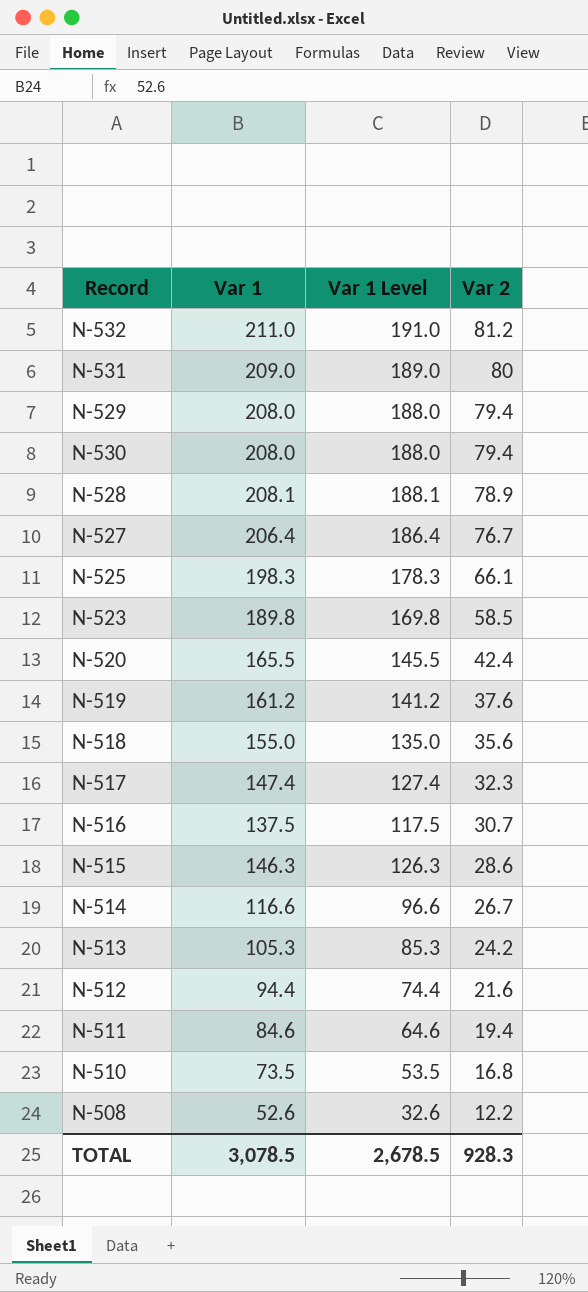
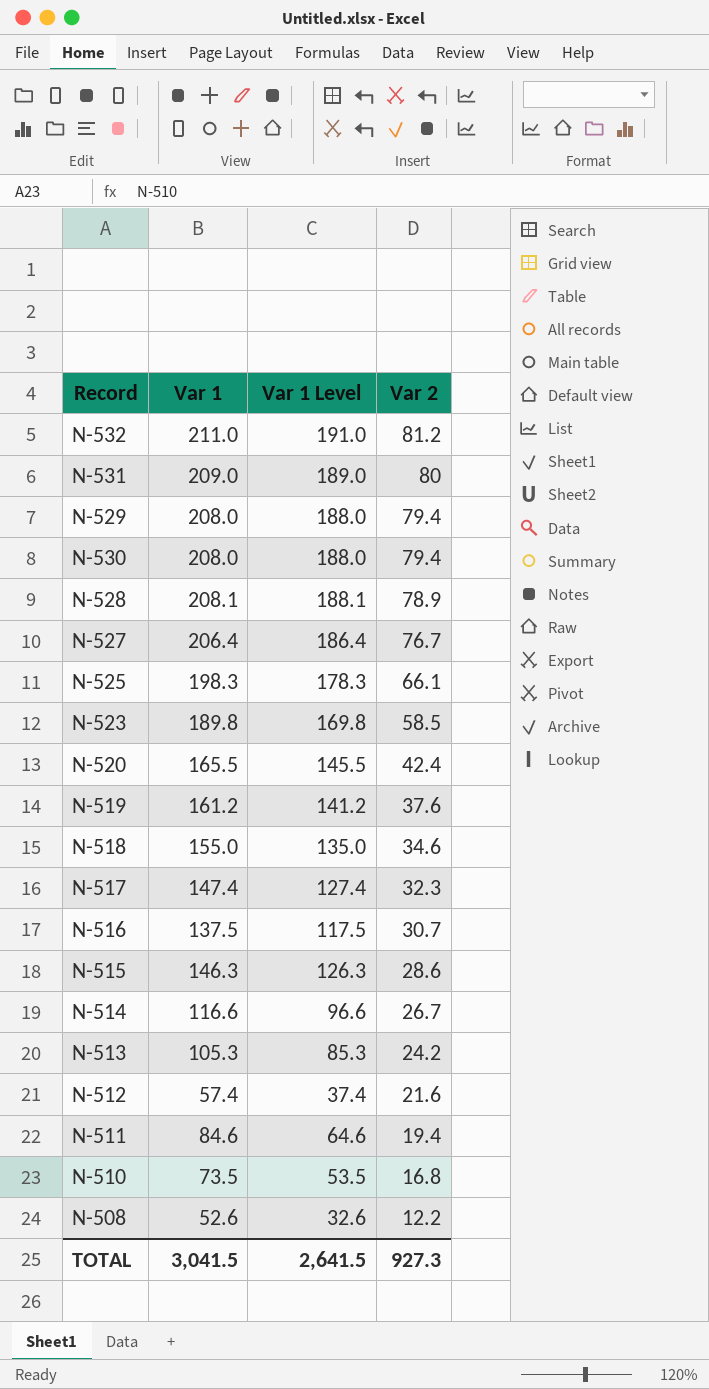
N-518 | Var 2: 35.6 -> 34.6
N-512 | Var 1: 94.4 -> 57.4
N-512 | Var 1 Level: 74.4 -> 37.4
TOTAL | Var 1: 3,078.5 -> 3,041.5
TOTAL | Var 1 Level: 2,678.5 -> 2,641.5
TOTAL | Var 2: 928.3 -> 927.3

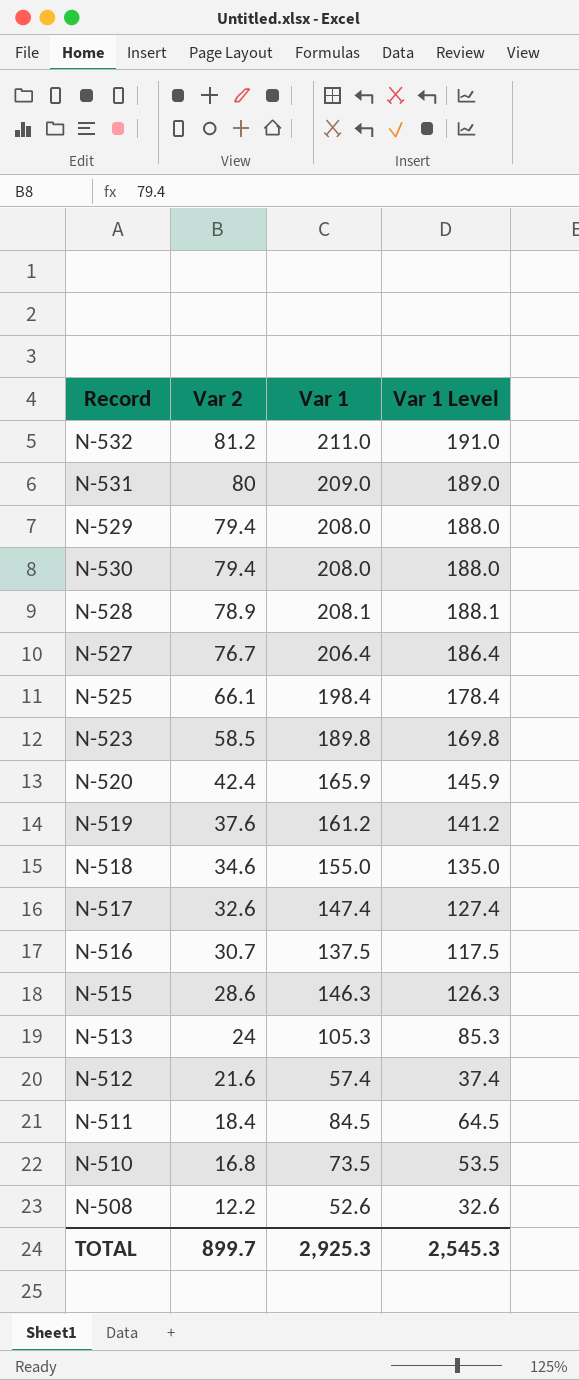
column Var 2 | position: 4 -> 2
row N-514: 116.6 | 96.6 | 26.7 -> none
N-525 | Var 1: 198.3 -> 198.4
N-525 | Var 1 Level: 178.3 -> 178.4
N-520 | Var 1: 165.5 -> 165.9
N-520 | Var 1 Level: 145.5 -> 145.9
N-517 | Var 2: 32.3 -> 32.6
N-513 | Var 2: 24.2 -> 24
N-511 | Var 2: 19.4 -> 18.4
N-511 | Var 1: 84.6 -> 84.5
N-511 | Var 1 Level: 64.6 -> 64.5
TOTAL | Var 2: 927.3 -> 899.7
TOTAL | Var 1: 3,041.5 -> 2,925.3
TOTAL | Var 1 Level: 2,641.5 -> 2,545.3

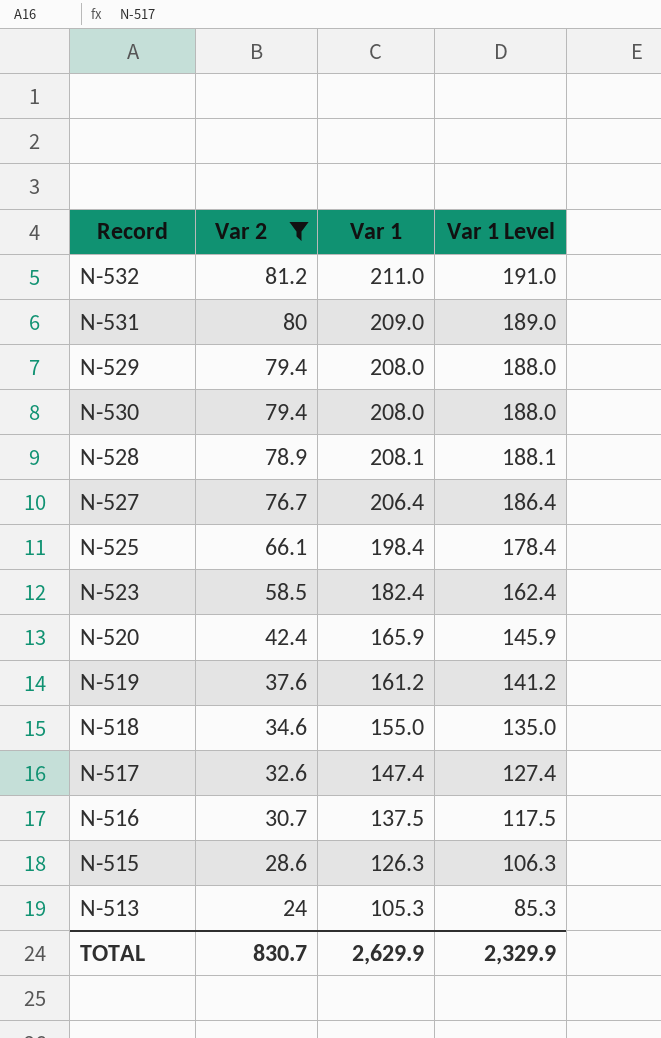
filter: none -> Var 2 >= 24
N-523 | Var 1: 189.8 -> 182.4
N-523 | Var 1 Level: 169.8 -> 162.4
N-515 | Var 1: 146.3 -> 126.3
N-515 | Var 1 Level: 126.3 -> 106.3
TOTAL | Var 2: 899.7 -> 830.7
TOTAL | Var 1: 2,925.3 -> 2,629.9
TOTAL | Var 1 Level: 2,545.3 -> 2,329.9

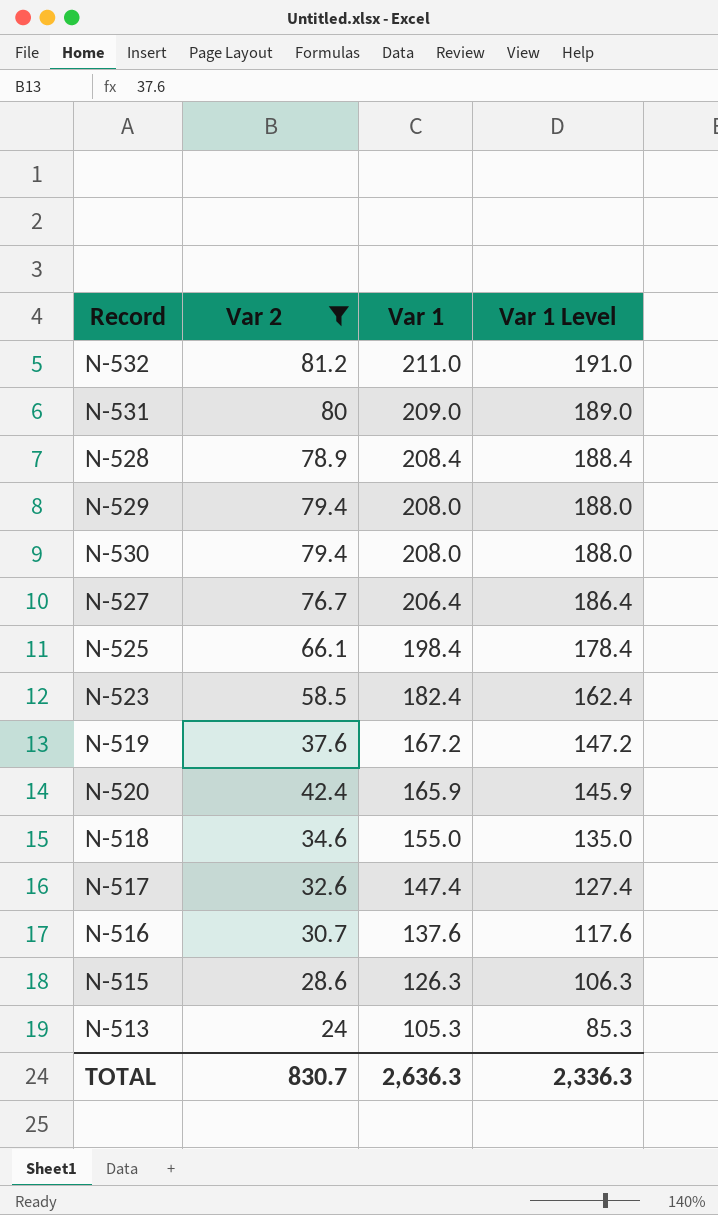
row order: Var 2 descending -> Var 1 descending
N-528 | Var 1: 208.1 -> 208.4
N-528 | Var 1 Level: 188.1 -> 188.4
N-519 | Var 1: 161.2 -> 167.2
N-519 | Var 1 Level: 141.2 -> 147.2
N-516 | Var 1: 137.5 -> 137.6
N-516 | Var 1 Level: 117.5 -> 117.6
TOTAL | Var 1: 2,629.9 -> 2,636.3
TOTAL | Var 1 Level: 2,329.9 -> 2,336.3

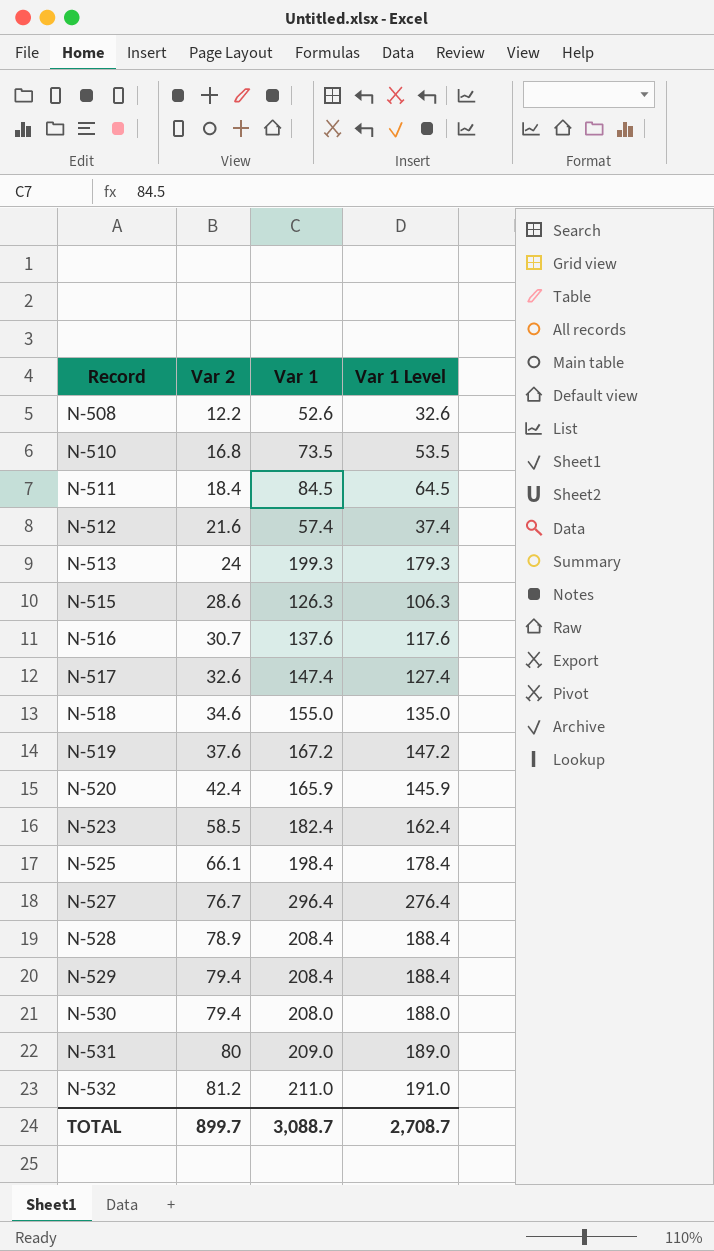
filter: Var 2 >= 24 -> none
row order: Var 1 descending -> Record ascending
N-513 | Var 1: 105.3 -> 199.3
N-513 | Var 1 Level: 85.3 -> 179.3
N-527 | Var 1: 206.4 -> 296.4
N-527 | Var 1 Level: 186.4 -> 276.4
N-529 | Var 1: 208.0 -> 208.4
N-529 | Var 1 Level: 188.0 -> 188.4
TOTAL | Var 2: 830.7 -> 899.7
TOTAL | Var 1: 2,636.3 -> 3,088.7
TOTAL | Var 1 Level: 2,336.3 -> 2,708.7

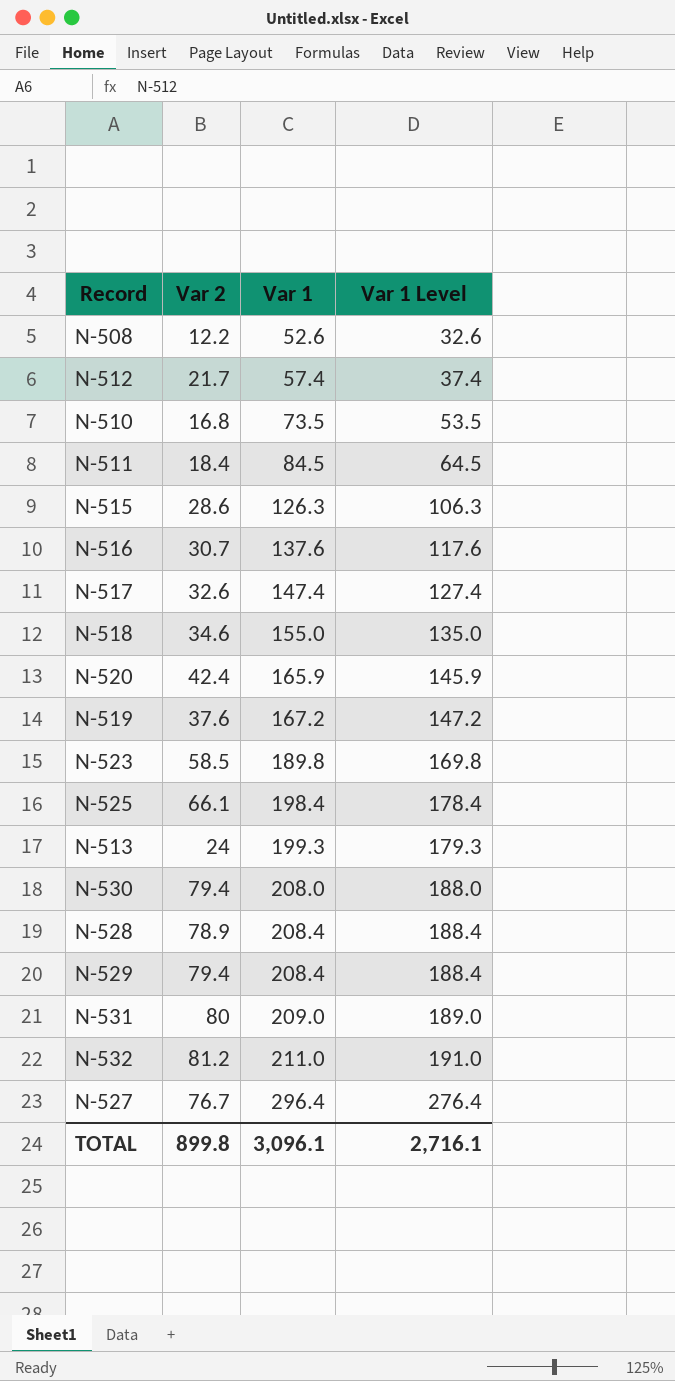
row order: Record ascending -> Var 1 ascending
N-512 | Var 2: 21.6 -> 21.7
N-523 | Var 1: 182.4 -> 189.8
N-523 | Var 1 Level: 162.4 -> 169.8
TOTAL | Var 2: 899.7 -> 899.8
TOTAL | Var 1: 3,088.7 -> 3,096.1
TOTAL | Var 1 Level: 2,708.7 -> 2,716.1

